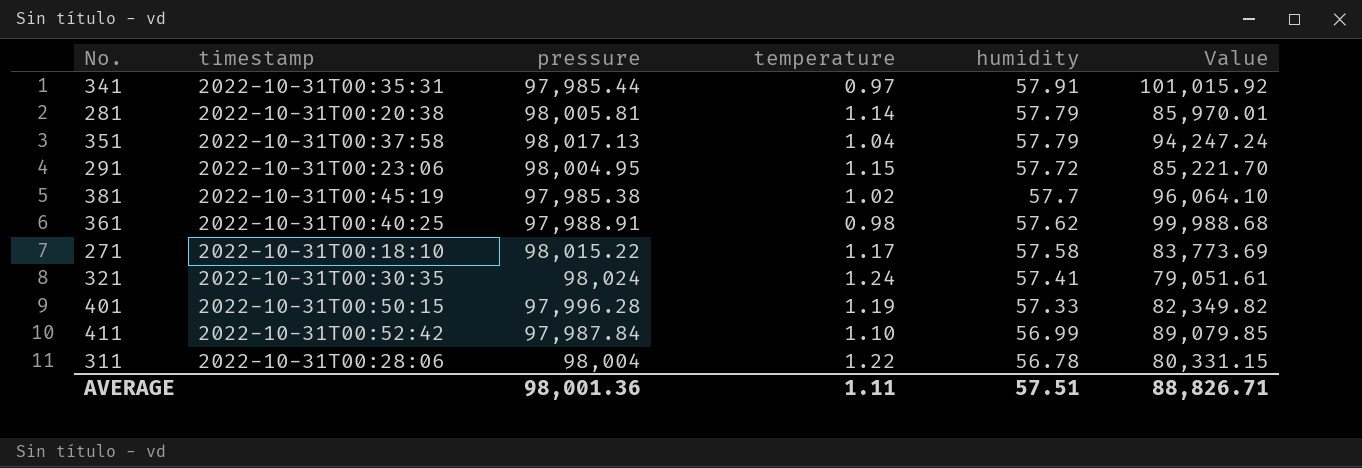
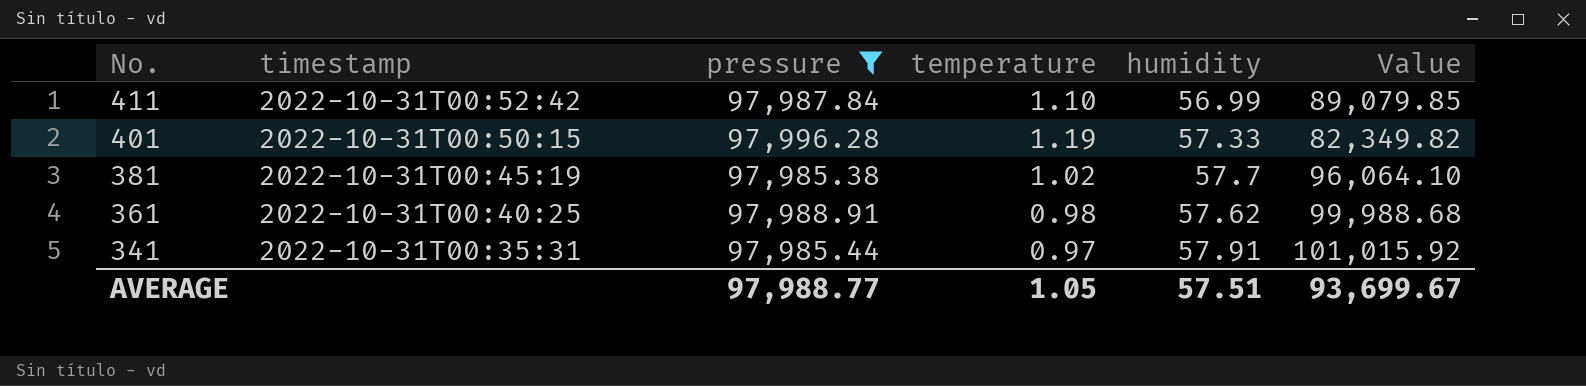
filter: none -> pressure <= 97,996.28
row order: humidity descending -> No. descending
AVERAGE | pressure: 98,001.36 -> 97,988.77
AVERAGE | temperature: 1.11 -> 1.05
AVERAGE | Value: 88,826.71 -> 93,699.67

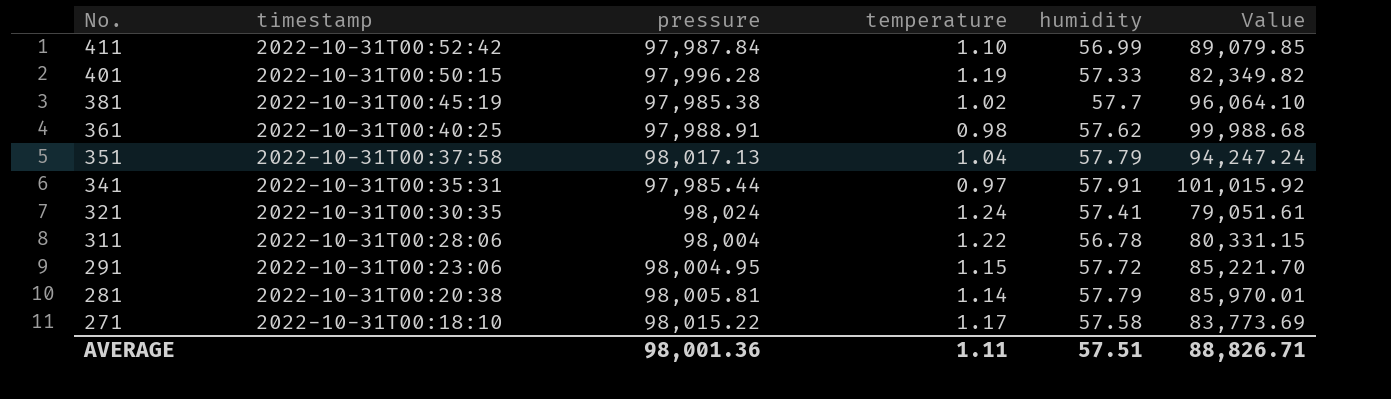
filter: pressure <= 97,996.28 -> none
AVERAGE | pressure: 97,988.77 -> 98,001.36
AVERAGE | temperature: 1.05 -> 1.11
AVERAGE | Value: 93,699.67 -> 88,826.71

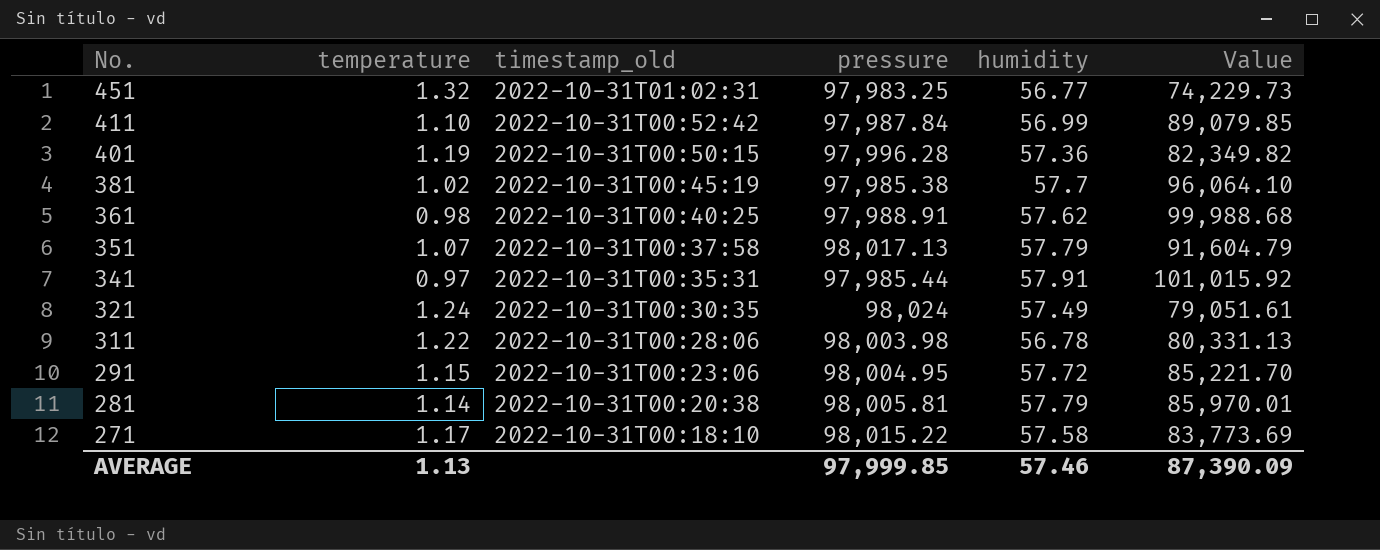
column temperature | position: 4 -> 2
column name: timestamp -> timestamp_old
row 451: none -> 1.32 | 2022-10-31T01:02:31 | 97,983.25 | 56.77 | 74,229.73
401 | humidity: 57.33 -> 57.36
351 | temperature: 1.04 -> 1.07
351 | Value: 94,247.24 -> 91,604.79
321 | humidity: 57.41 -> 57.49
311 | pressure: 98,004 -> 98,003.98
311 | Value: 80,331.15 -> 80,331.13
AVERAGE | temperature: 1.11 -> 1.13
AVERAGE | pressure: 98,001.36 -> 97,999.85
AVERAGE | humidity: 57.51 -> 57.46
AVERAGE | Value: 88,826.71 -> 87,390.09

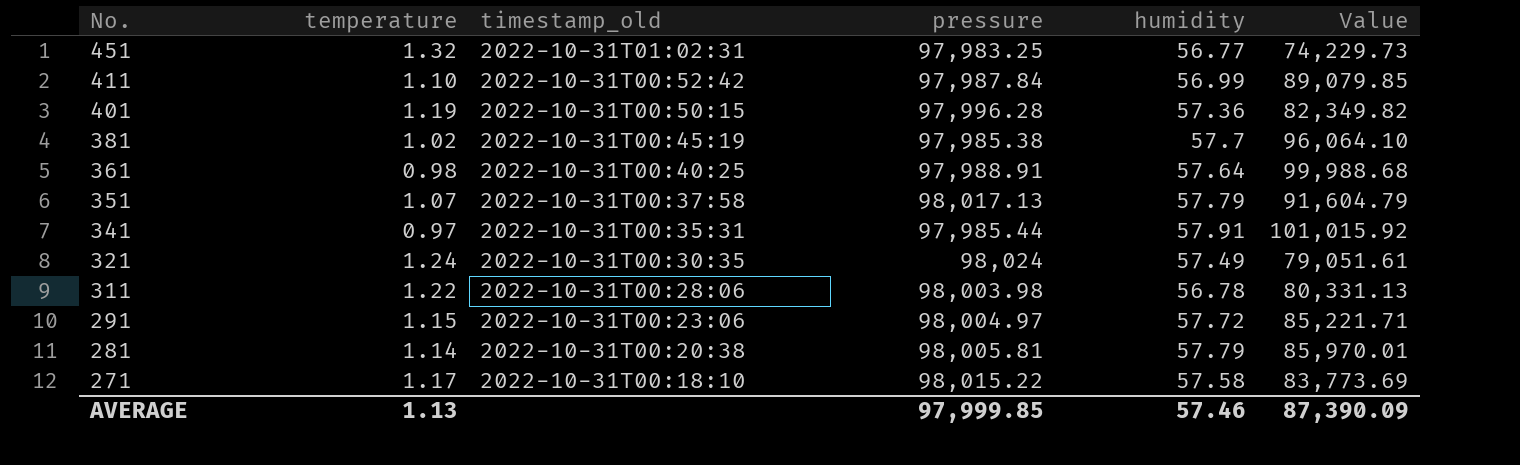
361 | humidity: 57.62 -> 57.64
291 | pressure: 98,004.95 -> 98,004.97
291 | Value: 85,221.70 -> 85,221.71

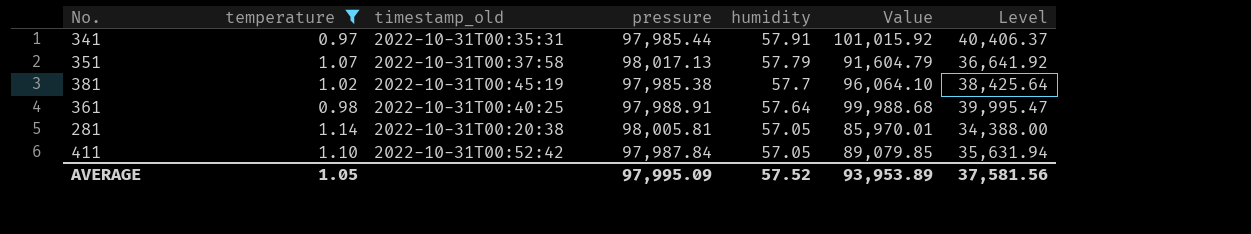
filter: none -> temperature <= 1.14
row order: No. descending -> humidity descending
column Level | formula: none -> [Value] * 0.4
281 | humidity: 57.79 -> 57.05
411 | humidity: 56.99 -> 57.05
AVERAGE | temperature: 1.13 -> 1.05
AVERAGE | pressure: 97,999.85 -> 97,995.09
AVERAGE | humidity: 57.46 -> 57.52
AVERAGE | Value: 87,390.09 -> 93,953.89

